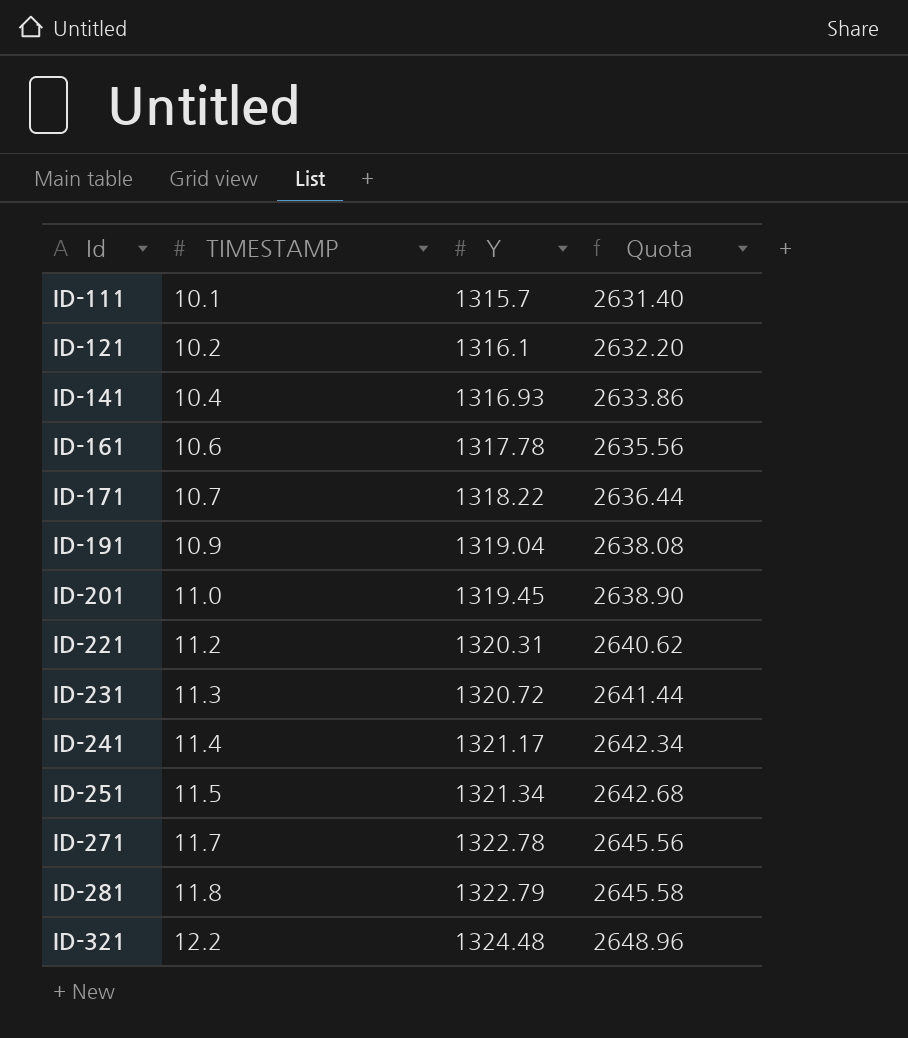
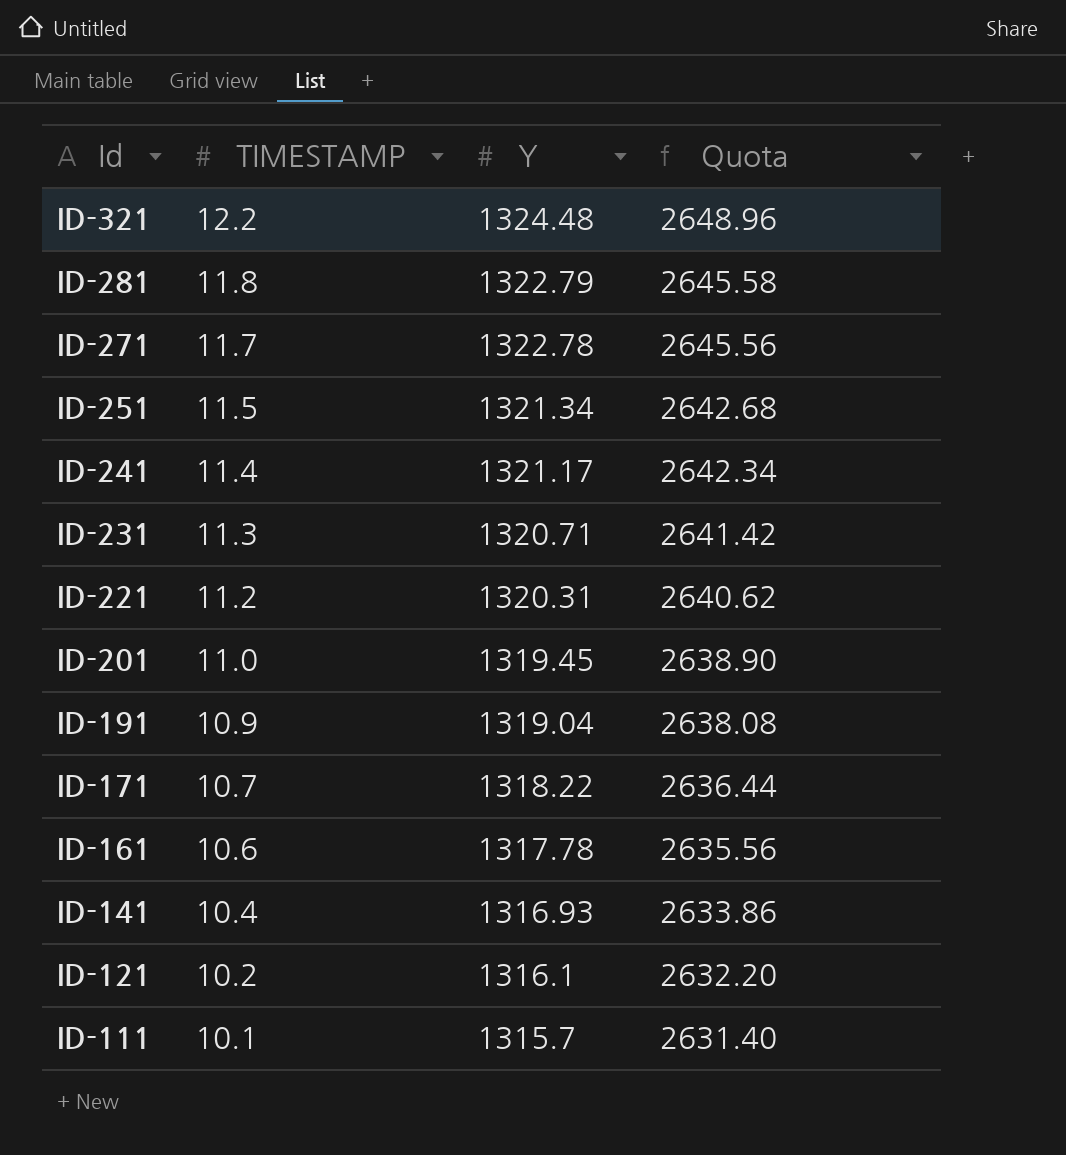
row order: Id ascending -> Id descending
ID-231 | Y: 1320.72 -> 1320.71
ID-231 | Quota: 2641.44 -> 2641.42

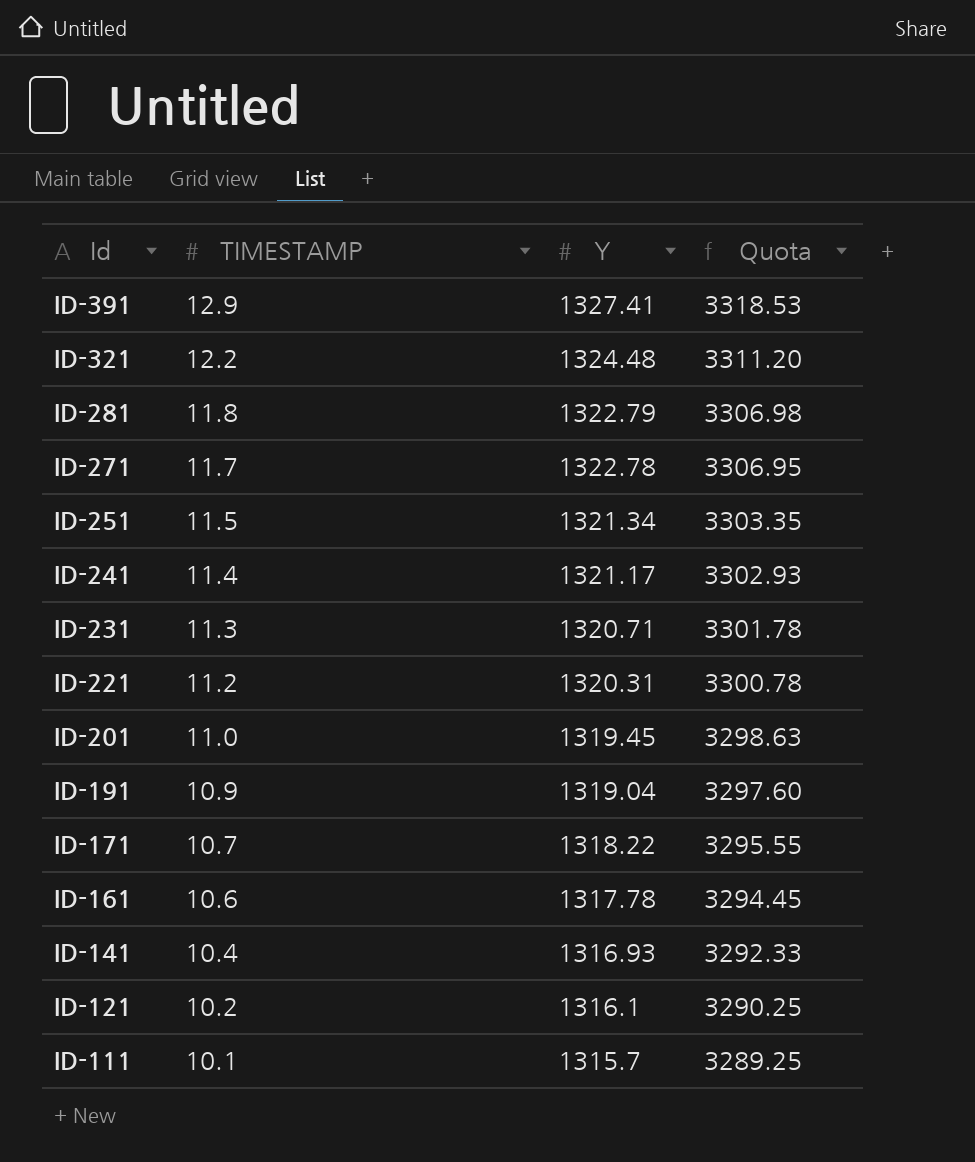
column Quota | formula: [Y] * 2 -> [Y] * 2.5
row ID-391: none -> 12.9 | 1327.41 | 3318.53

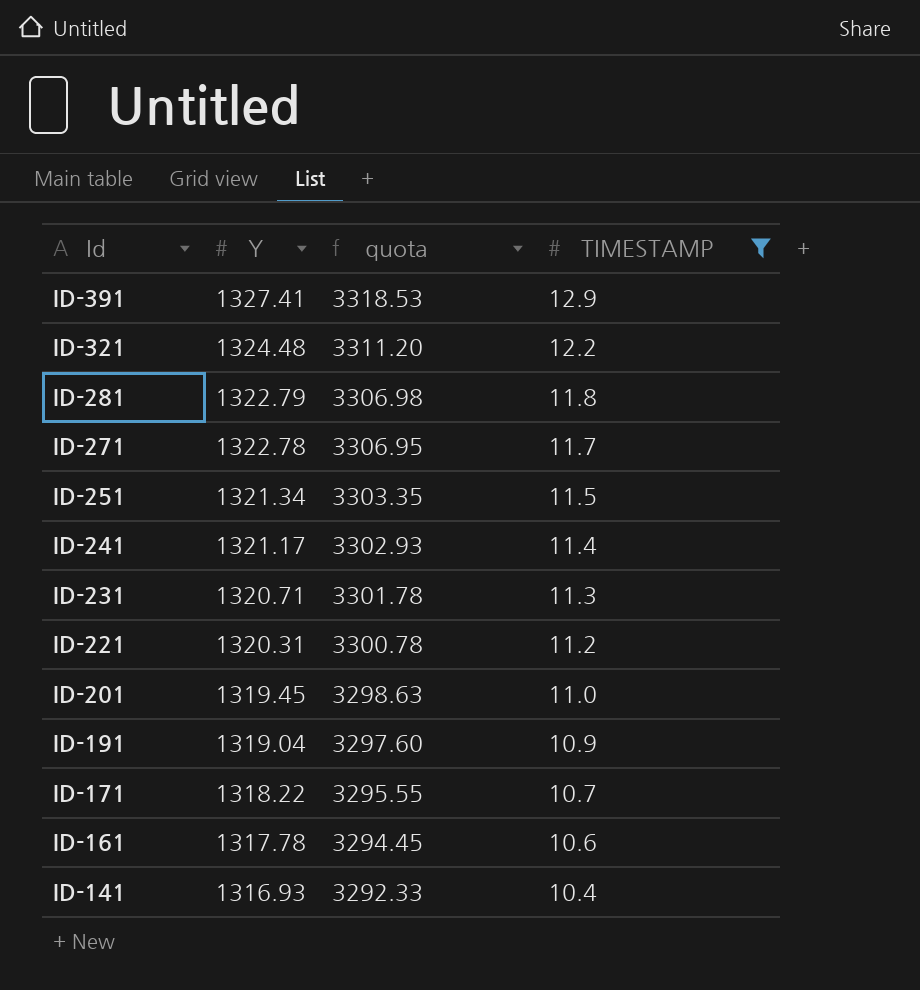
filter: none -> TIMESTAMP >= 10.4
column name: Quota -> quota
column TIMESTAMP | position: 2 -> 4

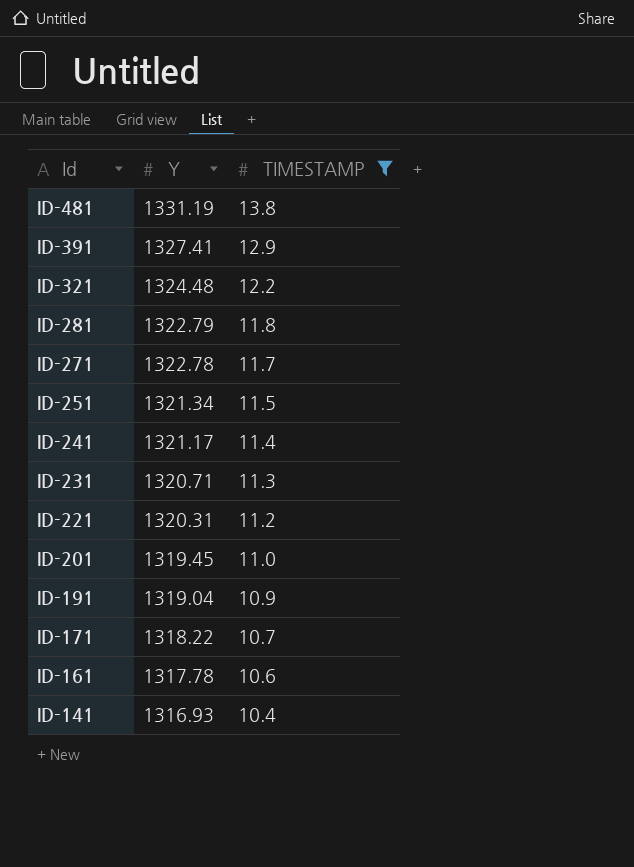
column quota | formula: [Y] * 2.5 -> none
row ID-481: none -> 1331.19 | 13.8

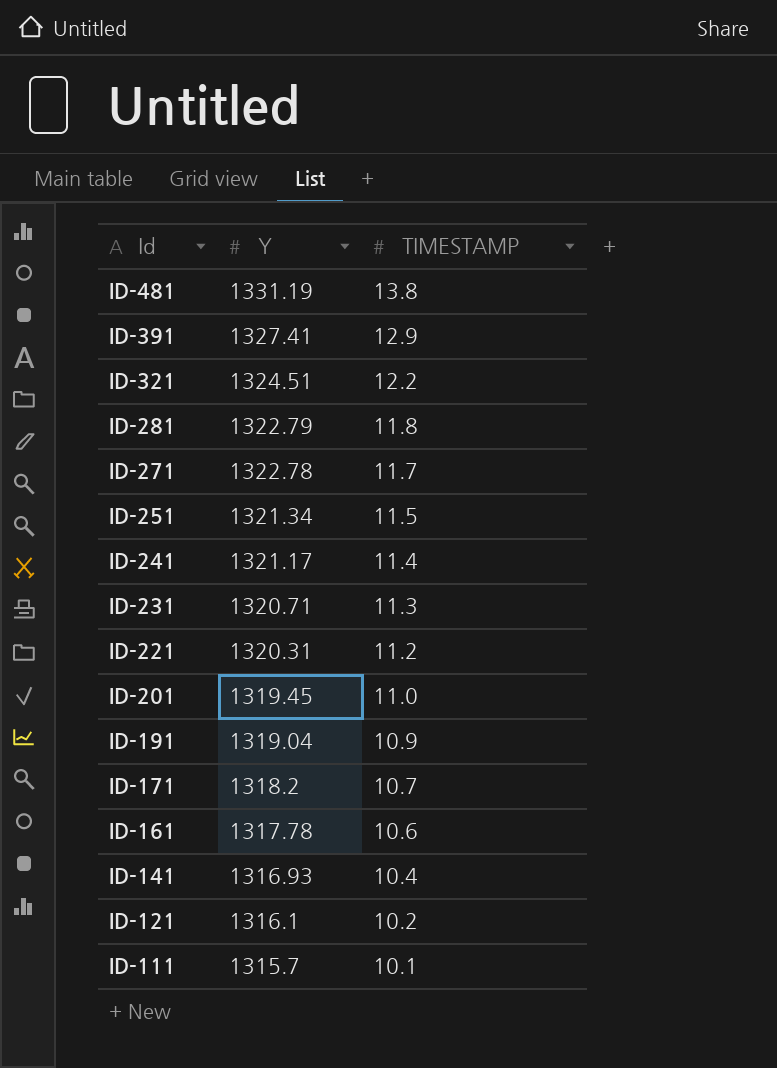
filter: TIMESTAMP >= 10.4 -> none
ID-321 | Y: 1324.48 -> 1324.51
ID-171 | Y: 1318.22 -> 1318.2

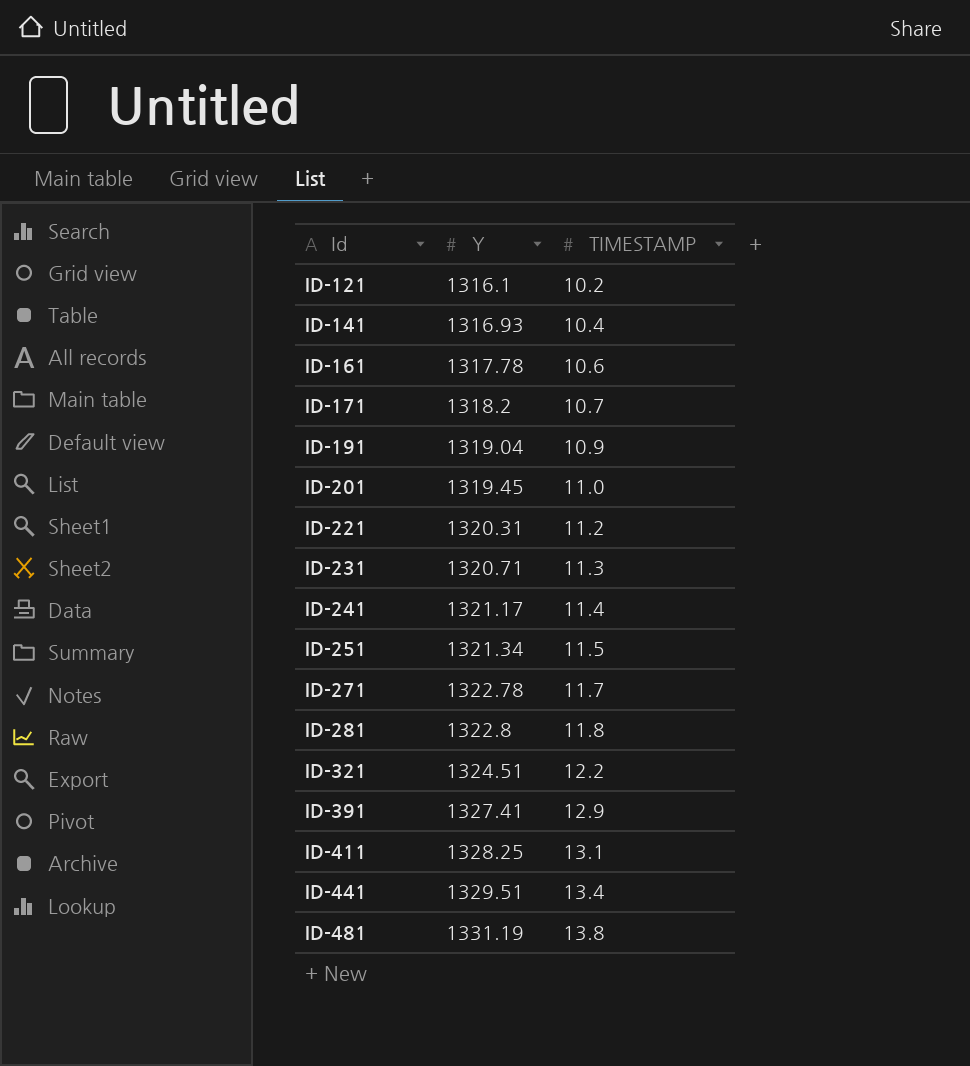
row order: Id descending -> Id ascending
row ID-111: 1315.7 | 10.1 -> none
ID-281 | Y: 1322.79 -> 1322.8
row ID-411: none -> 1328.25 | 13.1
row ID-441: none -> 1329.51 | 13.4

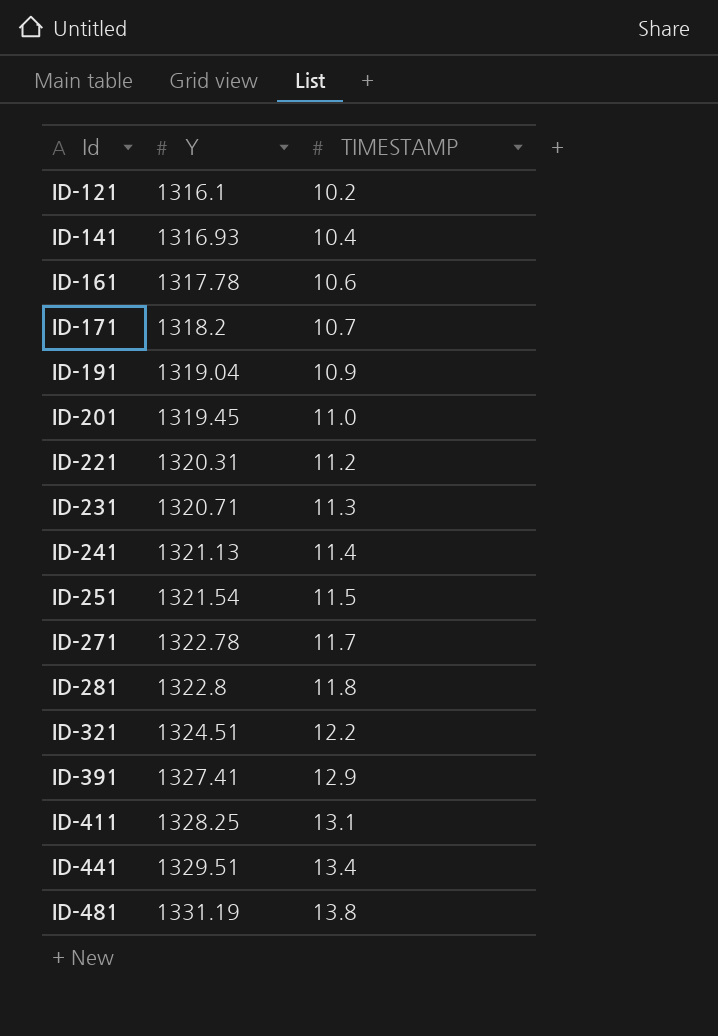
ID-241 | Y: 1321.17 -> 1321.13
ID-251 | Y: 1321.34 -> 1321.54

